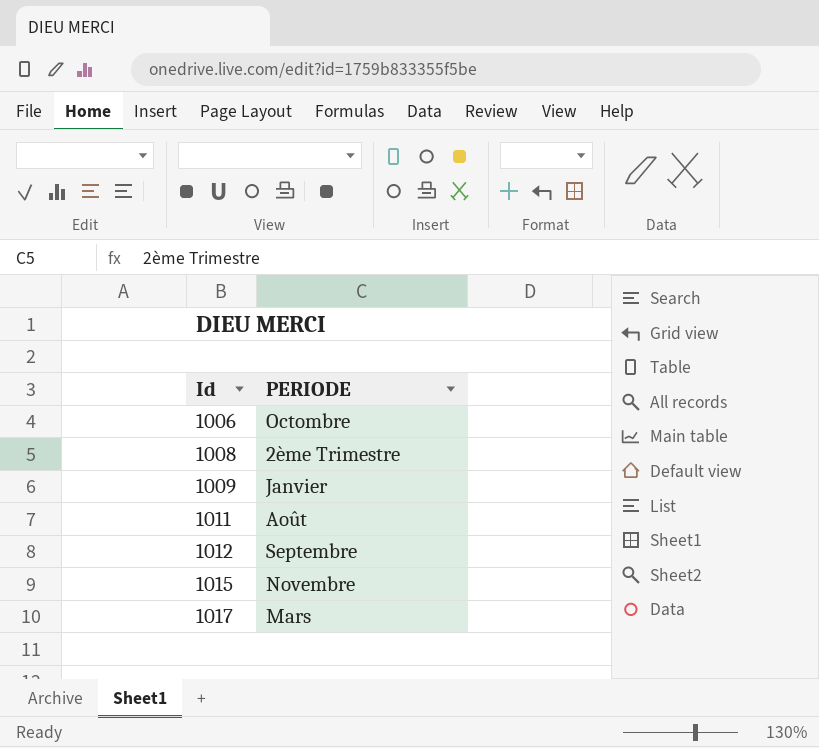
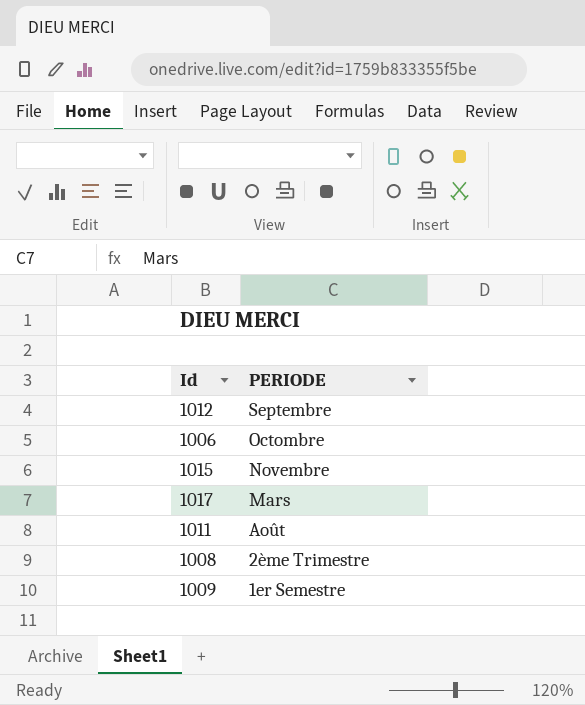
row order: Id ascending -> PERIODE descending
1009 | PERIODE: Janvier -> 1er Semestre

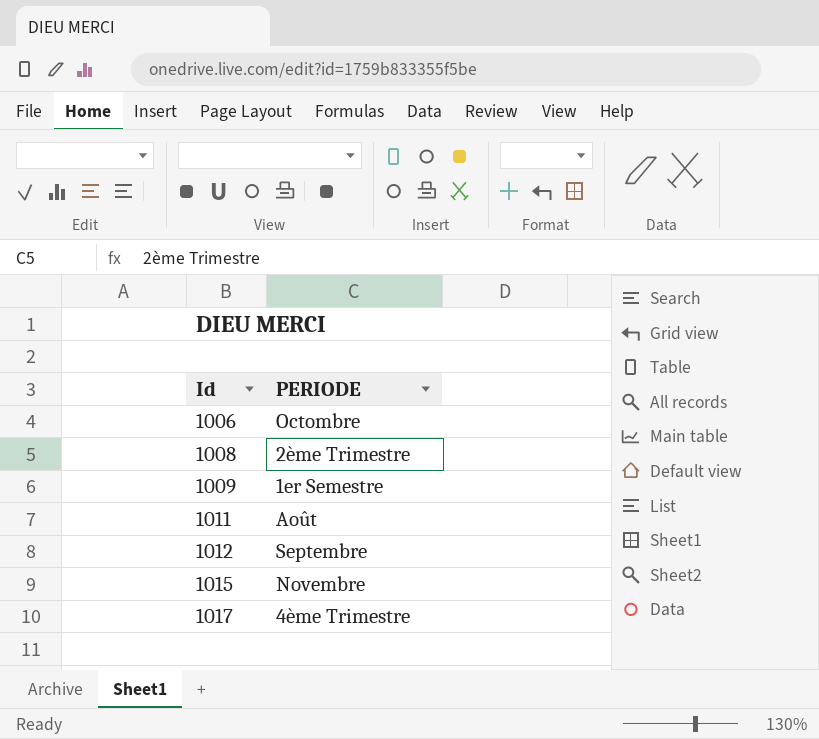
row order: PERIODE descending -> Id ascending
1017 | PERIODE: Mars -> 4ème Trimestre

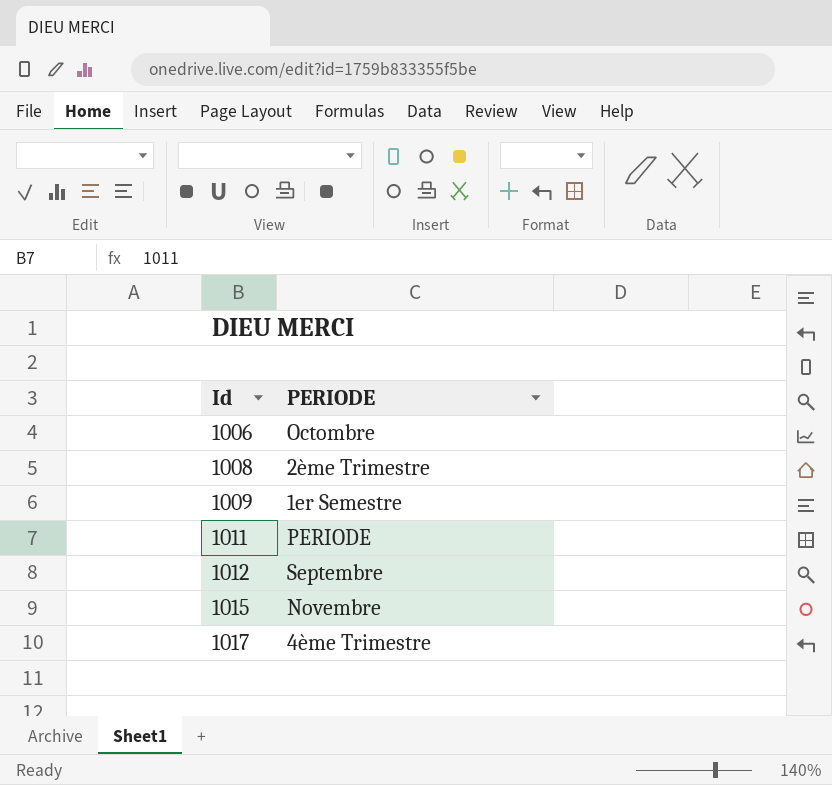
1011 | PERIODE: Août -> PERIODE

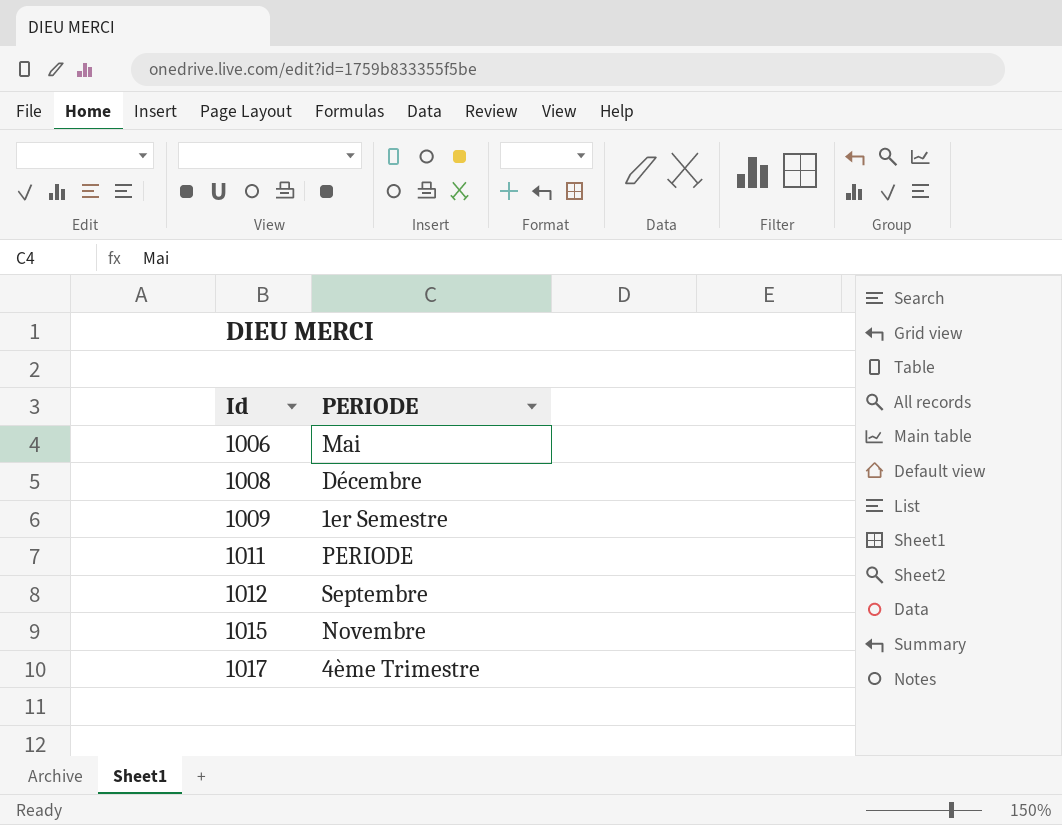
1006 | PERIODE: Octombre -> Mai
1008 | PERIODE: 2ème Trimestre -> Décembre

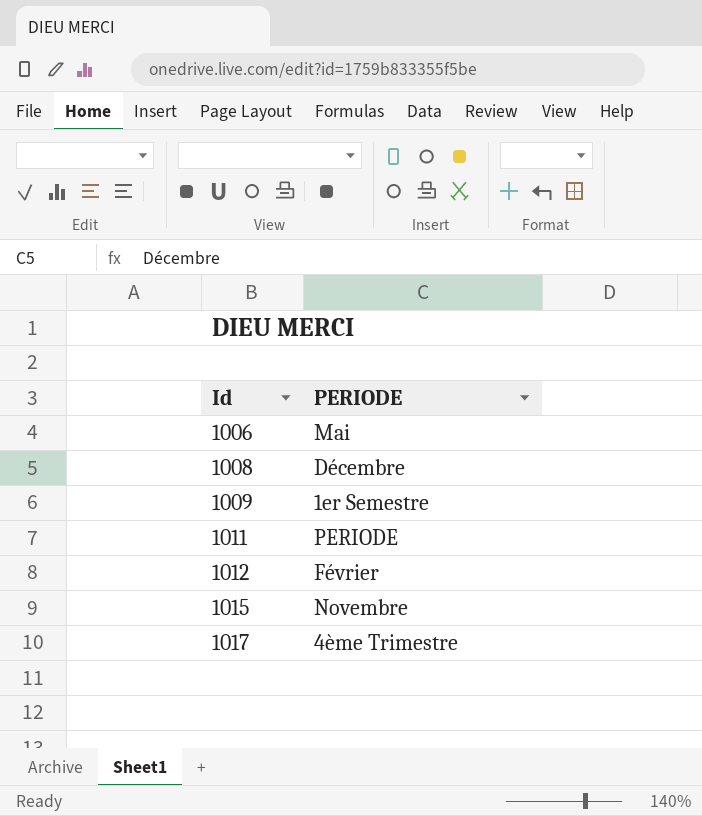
1012 | PERIODE: Septembre -> Février

